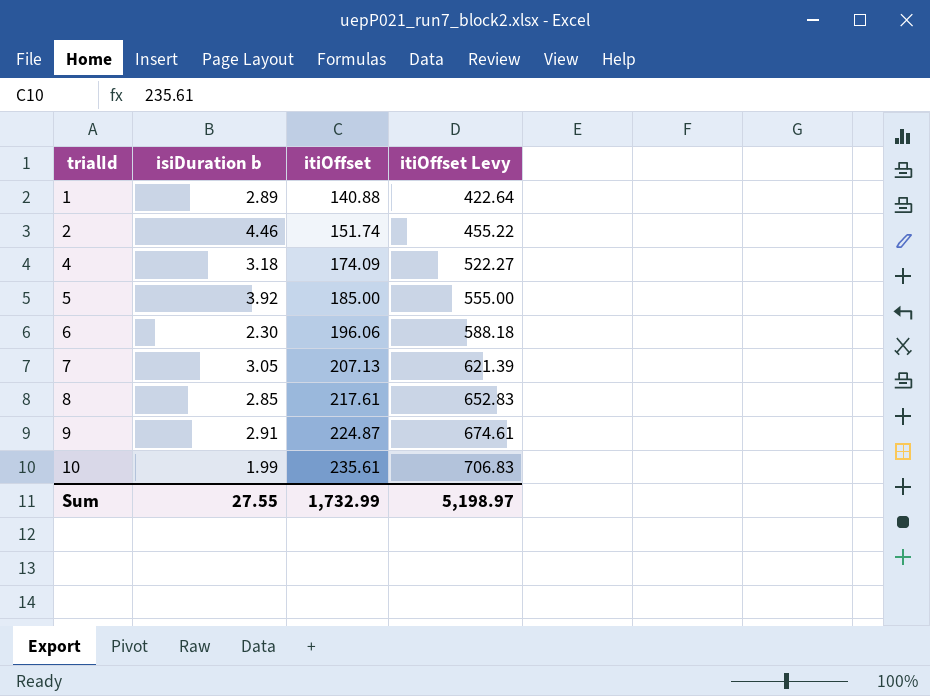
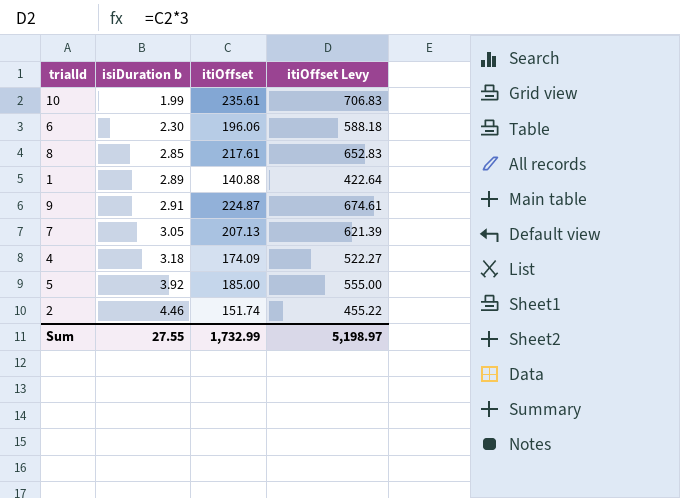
row order: trialId ascending -> isiDuration b ascending

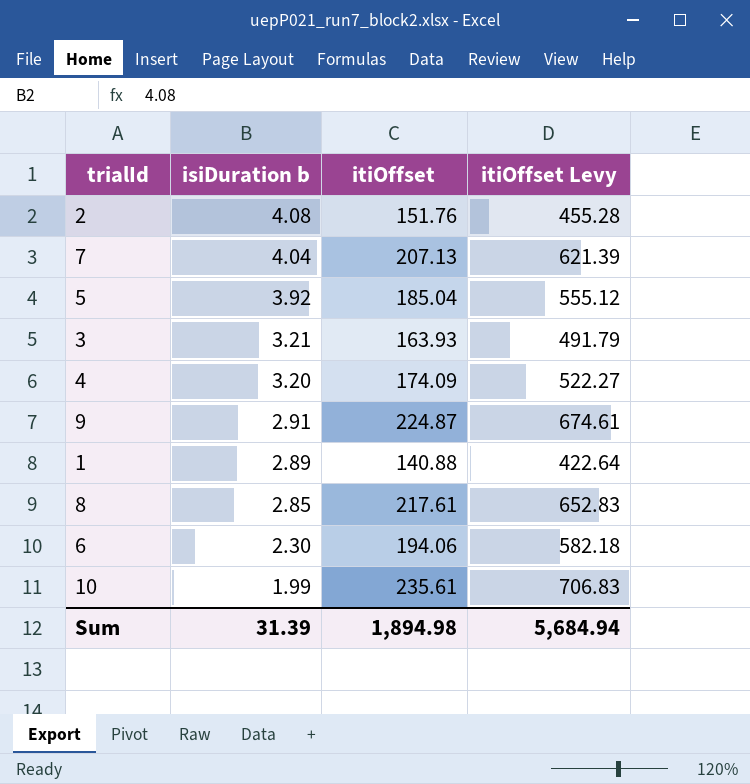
row order: isiDuration b ascending -> isiDuration b descending
2 | isiDuration b: 4.46 -> 4.08
2 | itiOffset: 151.74 -> 151.76
2 | itiOffset Levy: 455.22 -> 455.28
7 | isiDuration b: 3.05 -> 4.04
5 | itiOffset: 185.00 -> 185.04
5 | itiOffset Levy: 555.00 -> 555.12
row 3: none -> 3.21 | 163.93 | 491.79
4 | isiDuration b: 3.18 -> 3.20
6 | itiOffset: 196.06 -> 194.06
6 | itiOffset Levy: 588.18 -> 582.18
Sum | isiDuration b: 27.55 -> 31.39
Sum | itiOffset: 1,732.99 -> 1,894.98
Sum | itiOffset Levy: 5,198.97 -> 5,684.94

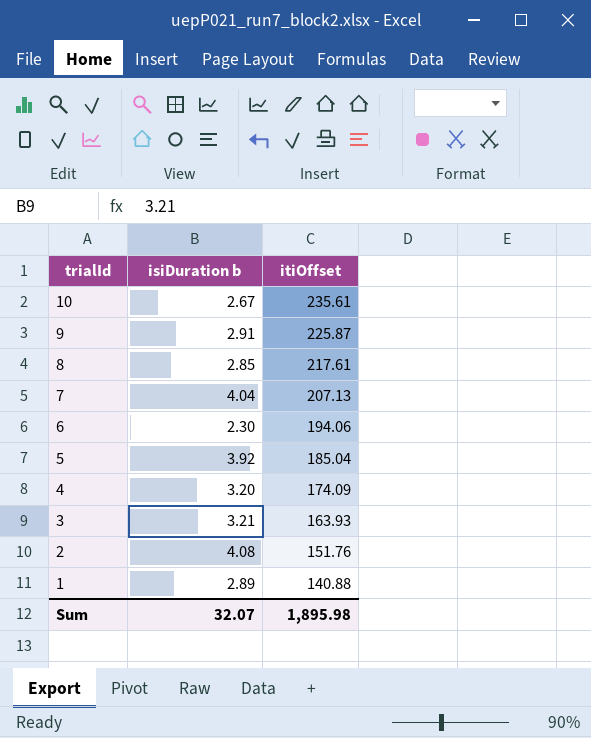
row order: isiDuration b descending -> trialId descending
column itiOffset Levy | formula: [itiOffset] * 3 -> none
10 | isiDuration b: 1.99 -> 2.67
9 | itiOffset: 224.87 -> 225.87
Sum | isiDuration b: 31.39 -> 32.07
Sum | itiOffset: 1,894.98 -> 1,895.98

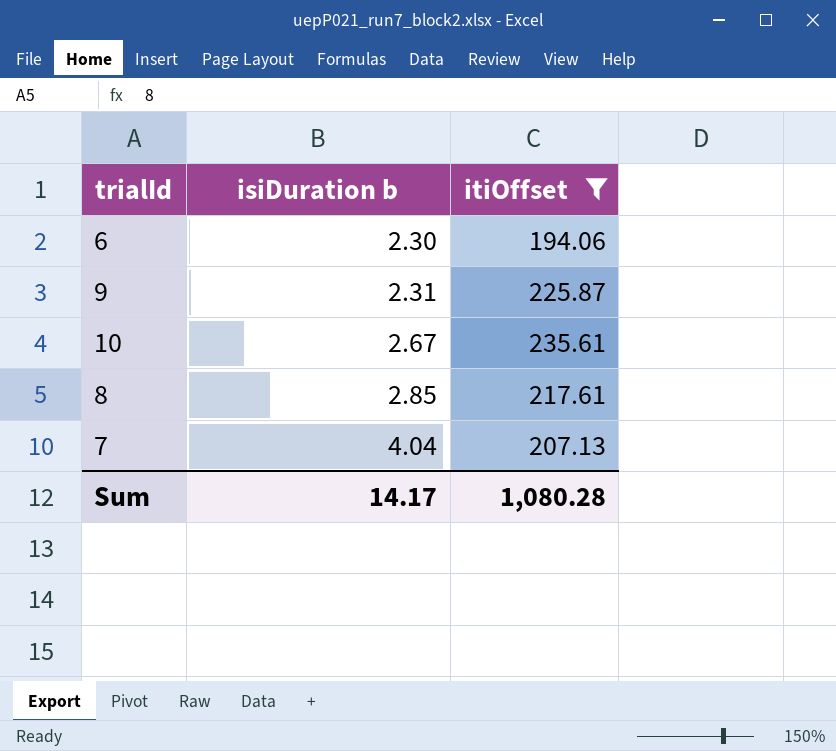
filter: none -> itiOffset >= 194.06
row order: trialId descending -> isiDuration b ascending
9 | isiDuration b: 2.91 -> 2.31
Sum | isiDuration b: 32.07 -> 14.17
Sum | itiOffset: 1,895.98 -> 1,080.28

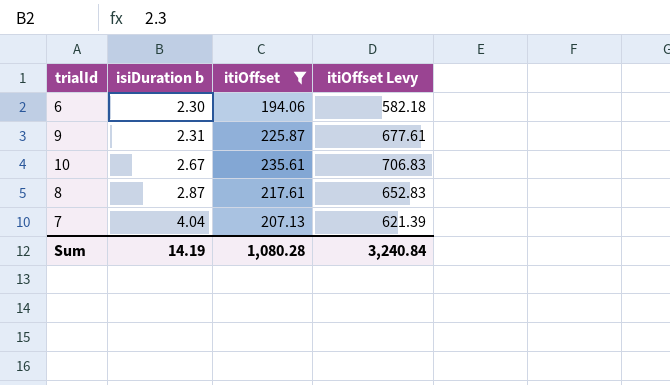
column itiOffset Levy | formula: none -> [itiOffset] * 3
8 | isiDuration b: 2.85 -> 2.87
Sum | isiDuration b: 14.17 -> 14.19

